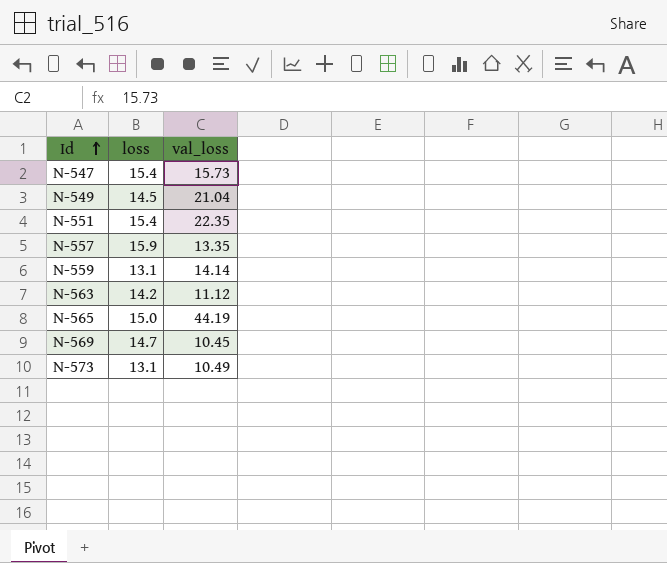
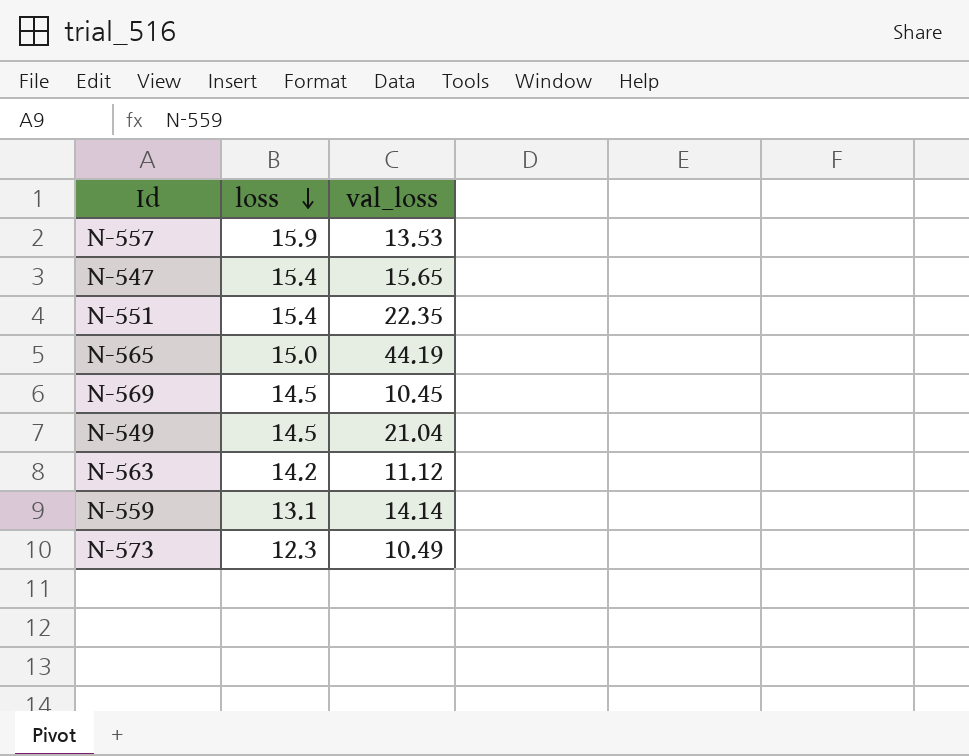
row order: Id ascending -> loss descending
N-557 | val_loss: 13.35 -> 13.53
N-547 | val_loss: 15.73 -> 15.65
N-569 | loss: 14.7 -> 14.5
N-573 | loss: 13.1 -> 12.3

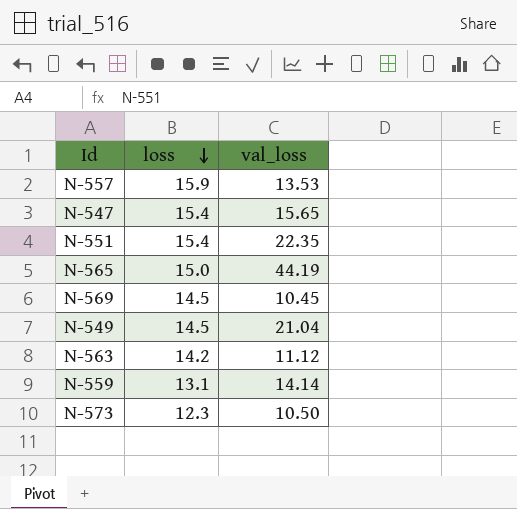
N-573 | val_loss: 10.49 -> 10.50

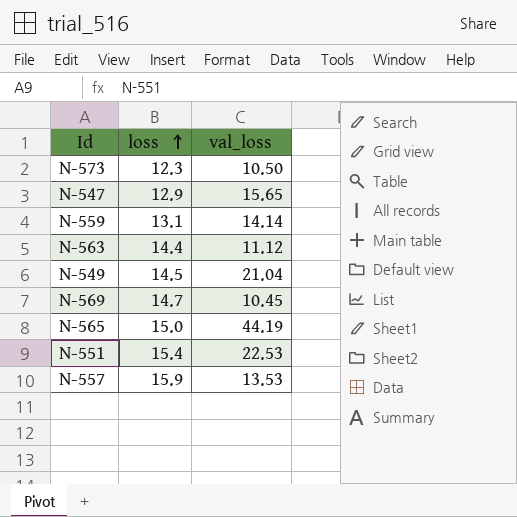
row order: loss descending -> loss ascending
N-547 | loss: 15.4 -> 12.9
N-563 | loss: 14.2 -> 14.4
N-569 | loss: 14.5 -> 14.7
N-551 | val_loss: 22.35 -> 22.53

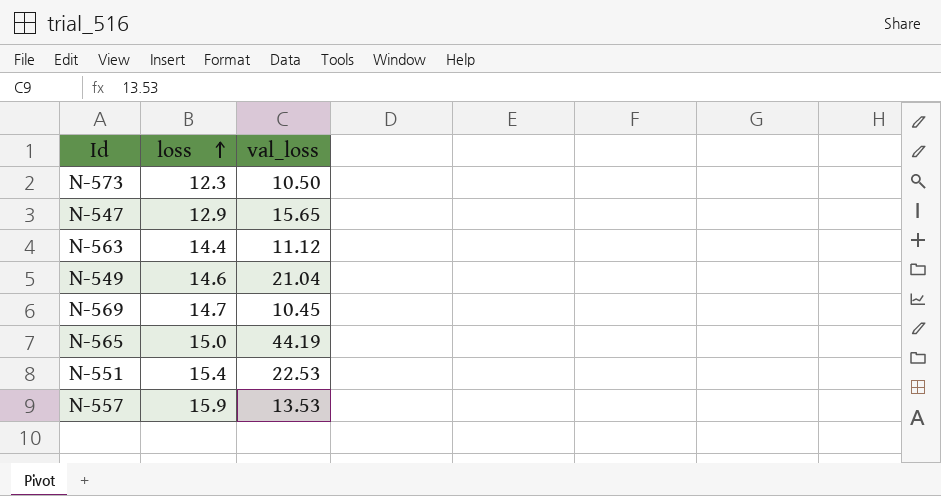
row N-559: 13.1 | 14.14 -> none
N-549 | loss: 14.5 -> 14.6

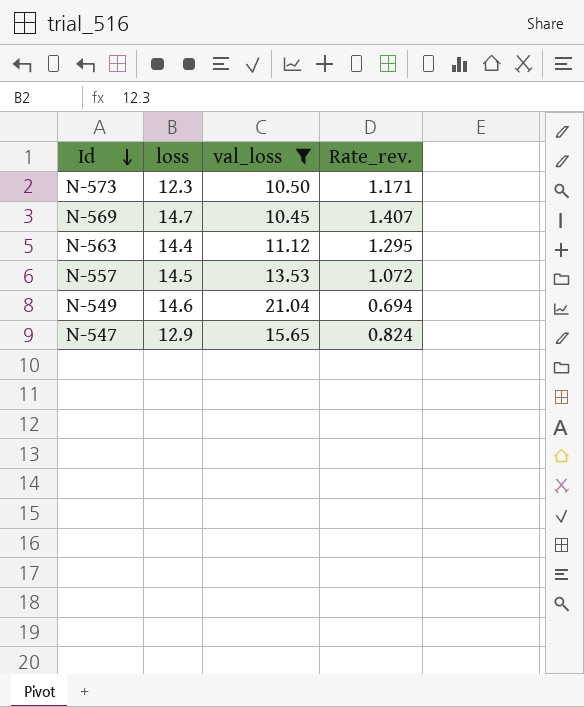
filter: none -> val_loss <= 21.04
row order: loss ascending -> Id descending
column Rate_rev. | formula: none -> [loss] / [val_loss]
N-557 | loss: 15.9 -> 14.5

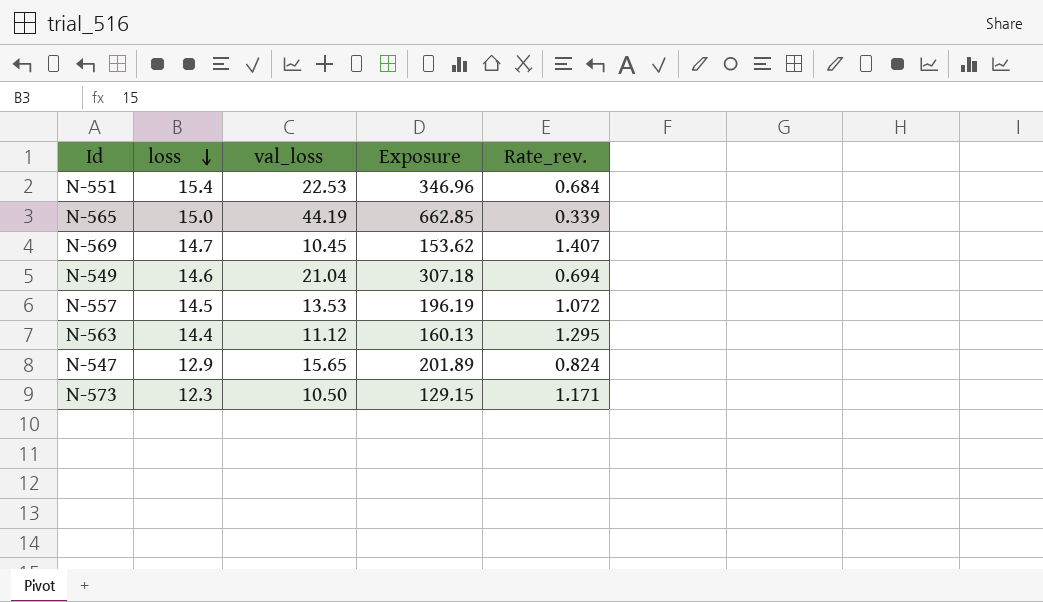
filter: val_loss <= 21.04 -> none
row order: Id descending -> loss descending
column Exposure | formula: none -> [loss] * [val_loss]

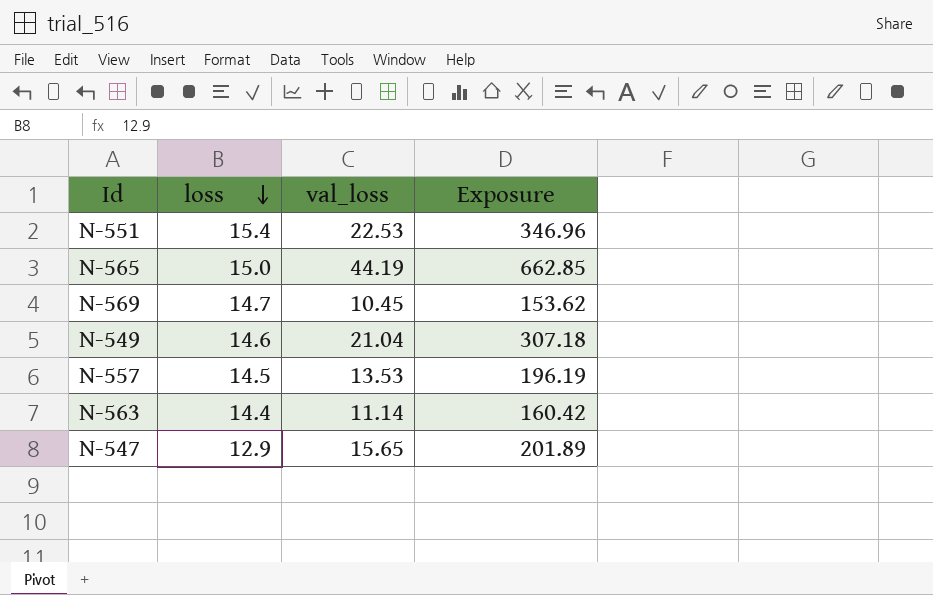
column Rate_rev. | formula: [loss] / [val_loss] -> none
row N-573: 12.3 | 10.50 | 129.15 | 1.171 -> none
N-563 | val_loss: 11.12 -> 11.14
N-563 | Exposure: 160.13 -> 160.42

